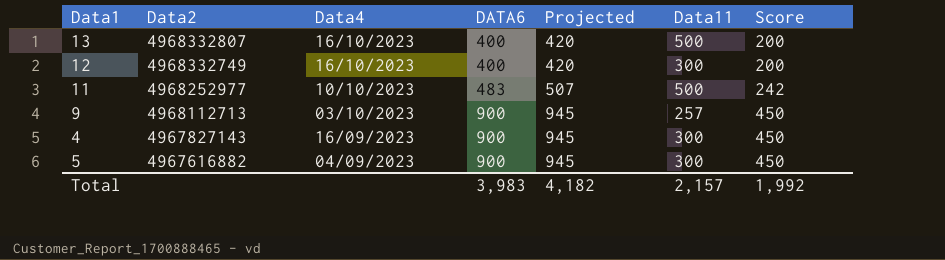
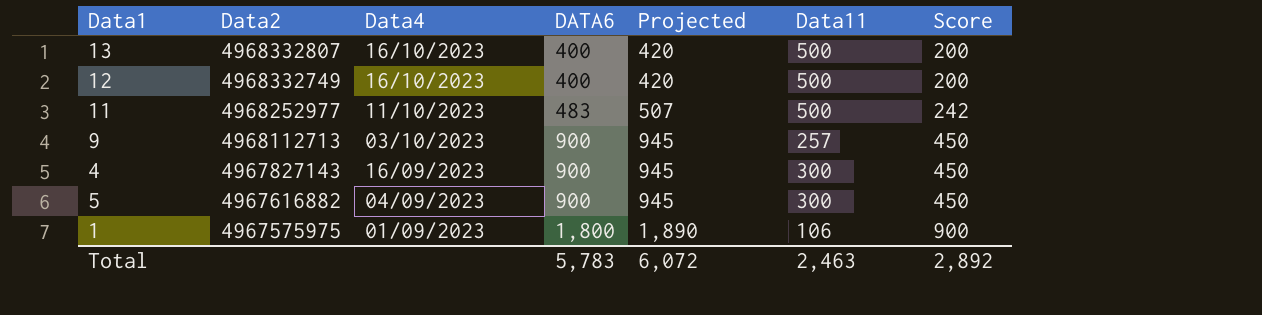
12 | Data11: 300 -> 500
11 | Data4: 10/10/2023 -> 11/10/2023
row 1: none -> 4967575975 | 01/09/2023 | 1,800 | 1,890 | 106 | 900
Total | DATA6: 3,983 -> 5,783
Total | Projected: 4,182 -> 6,072
Total | Data11: 2,157 -> 2,463
Total | Score: 1,992 -> 2,892

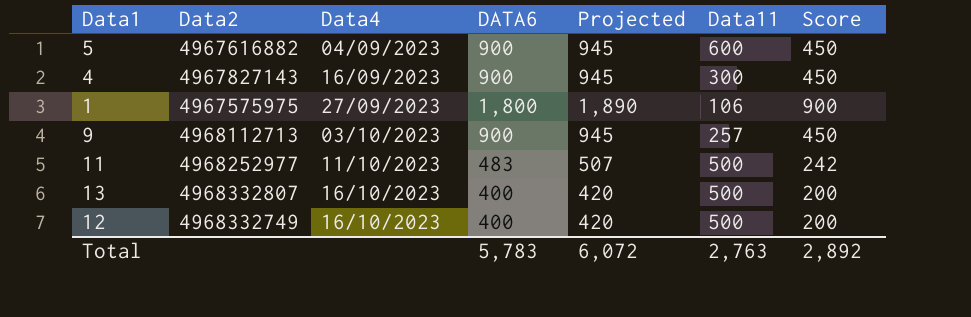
row order: Data2 descending -> Data4 ascending
5 | Data11: 300 -> 600
1 | Data4: 01/09/2023 -> 27/09/2023
Total | Data11: 2,463 -> 2,763

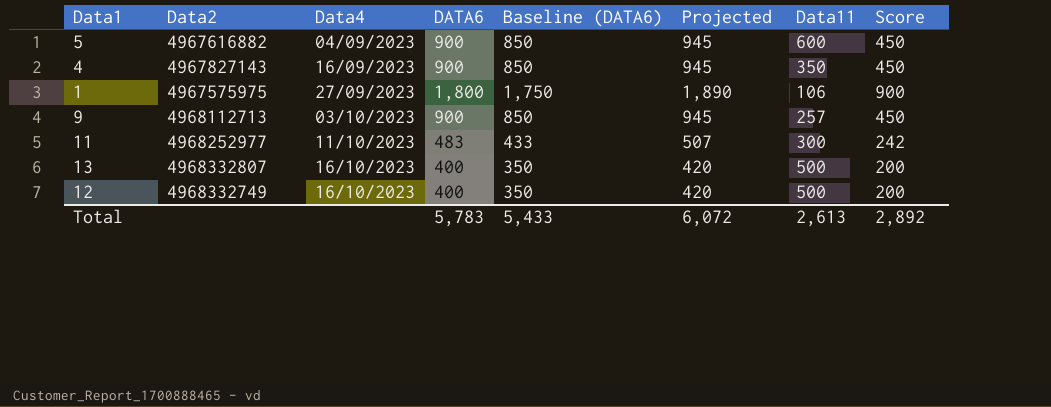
column Baseline (DATA6) | formula: none -> [DATA6] - 50
4 | Data11: 300 -> 350
11 | Data11: 500 -> 300
Total | Data11: 2,763 -> 2,613

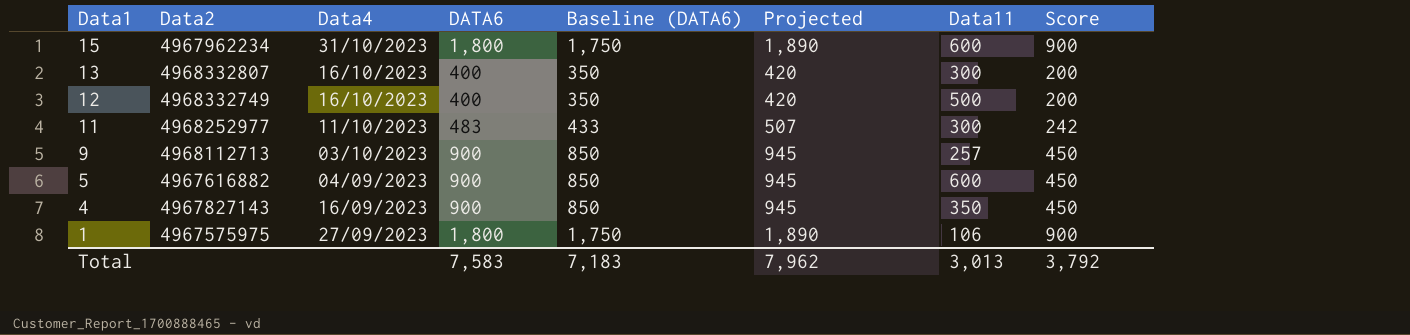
row order: Data4 ascending -> Data1 descending
row 15: none -> 4967962234 | 31/10/2023 | 1,800 | 1,750 | 1,890 | 600 | 900
13 | Data11: 500 -> 300
Total | DATA6: 5,783 -> 7,583
Total | Baseline (DATA6): 5,433 -> 7,183
Total | Projected: 6,072 -> 7,962
Total | Data11: 2,613 -> 3,013
Total | Score: 2,892 -> 3,792

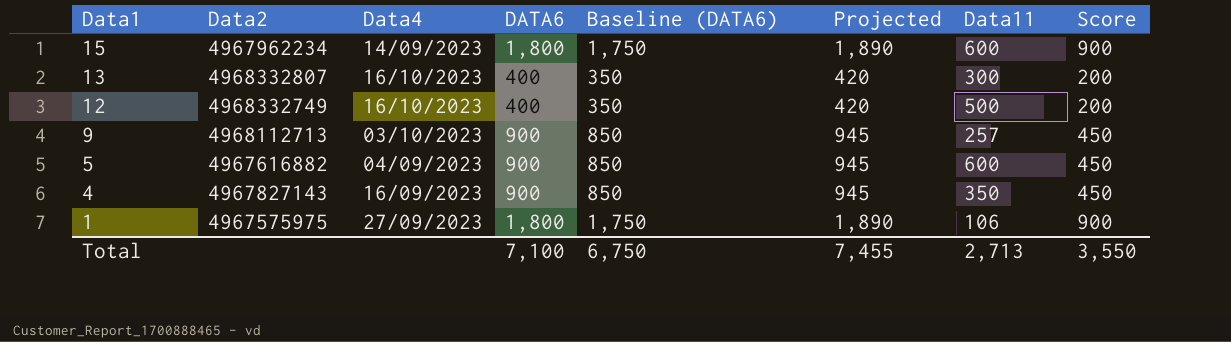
row 11: 4968252977 | 11/10/2023 | 483 | 433 | 507 | 300 | 242 -> none
15 | Data4: 31/10/2023 -> 14/09/2023
Total | DATA6: 7,583 -> 7,100
Total | Baseline (DATA6): 7,183 -> 6,750
Total | Projected: 7,962 -> 7,455
Total | Data11: 3,013 -> 2,713
Total | Score: 3,792 -> 3,550

